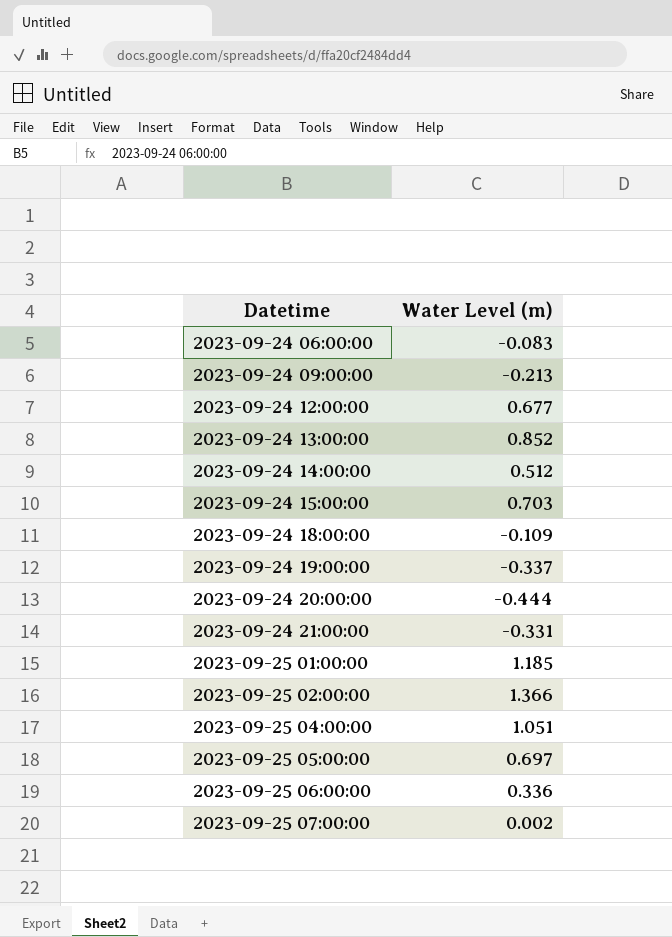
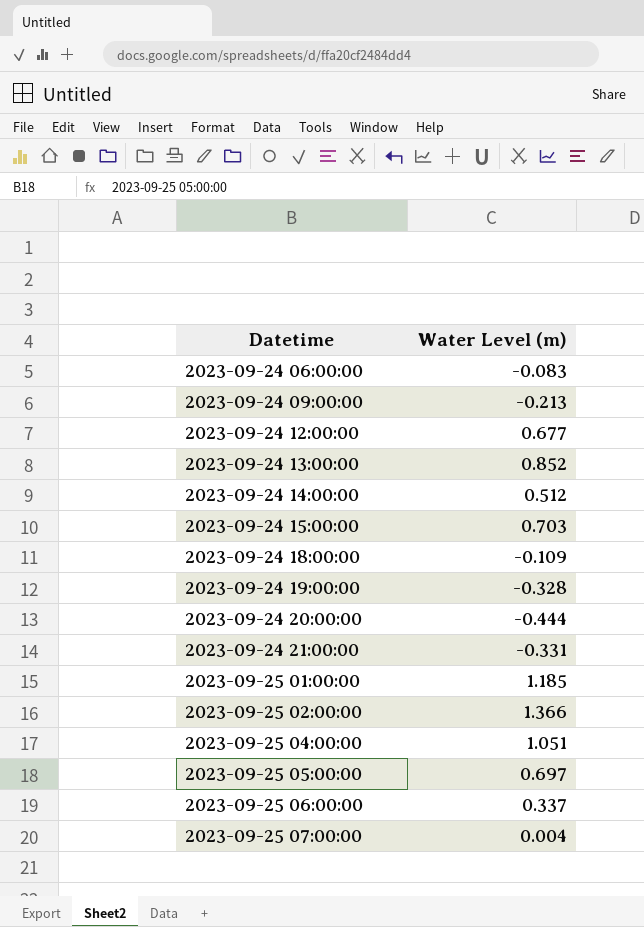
2023-09-24 19:00:00 | Water Level (m): -0.337 -> -0.328
2023-09-25 06:00:00 | Water Level (m): 0.336 -> 0.337
2023-09-25 07:00:00 | Water Level (m): 0.002 -> 0.004

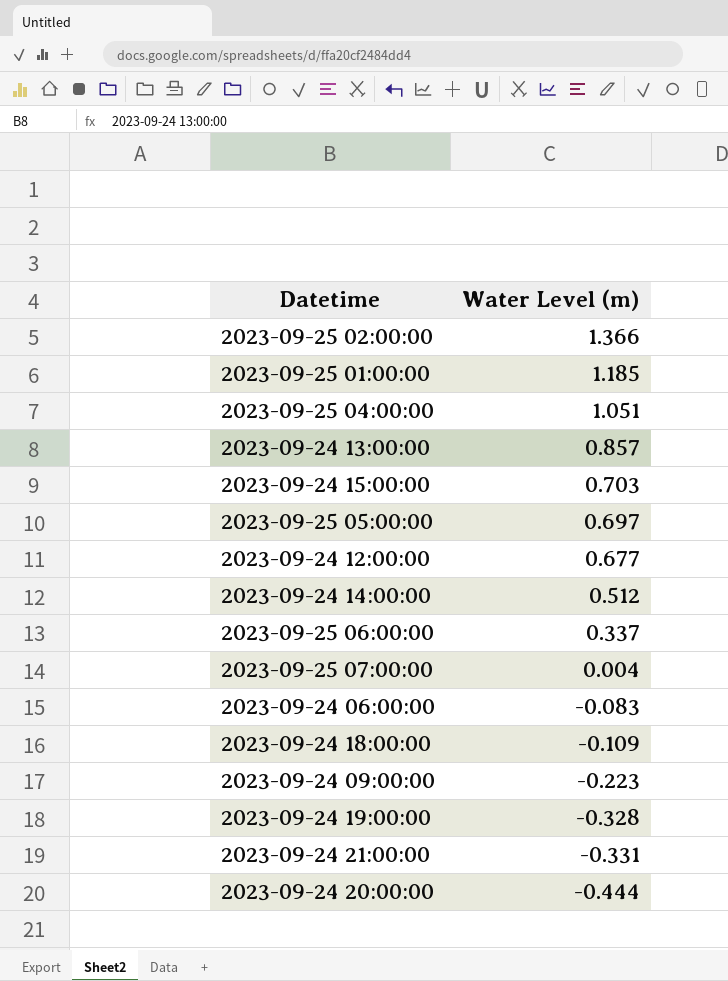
row order: Datetime ascending -> Water Level (m) descending
2023-09-24 13:00:00 | Water Level (m): 0.852 -> 0.857
2023-09-24 09:00:00 | Water Level (m): -0.213 -> -0.223

